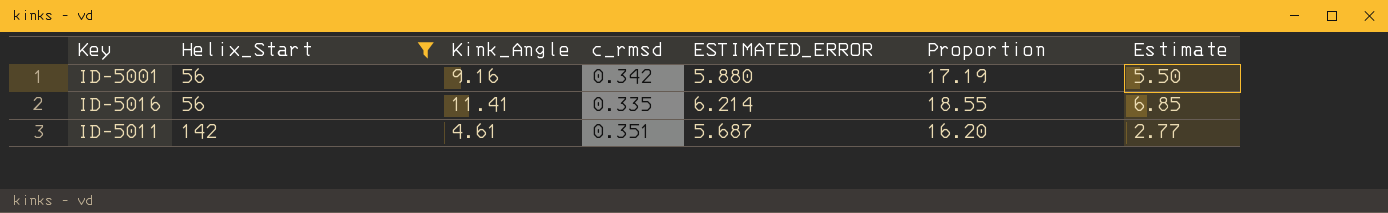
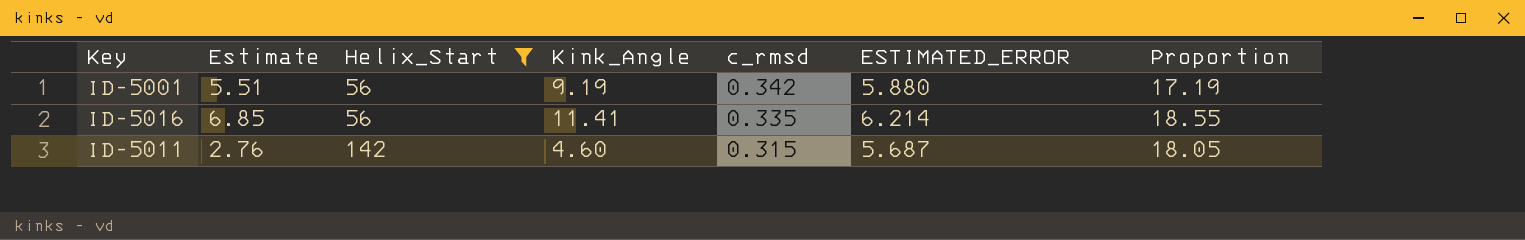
column Estimate | position: 7 -> 2
ID-5001 | Estimate: 5.50 -> 5.51
ID-5001 | Kink_Angle: 9.16 -> 9.19
ID-5011 | Estimate: 2.77 -> 2.76
ID-5011 | Kink_Angle: 4.61 -> 4.60
ID-5011 | c_rmsd: 0.351 -> 0.315
ID-5011 | Proportion: 16.20 -> 18.05

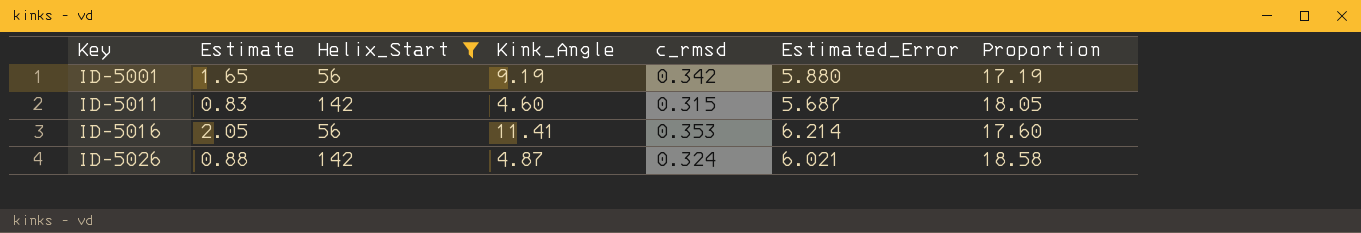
row order: Helix_Start ascending -> Key ascending
column Estimate | formula: [Kink_Angle] * 0.6 -> [Kink_Angle] * 0.18
column name: ESTIMATED_ERROR -> Estimated_Error
ID-5016 | c_rmsd: 0.335 -> 0.353
ID-5016 | Proportion: 18.55 -> 17.60
row ID-5026: none -> 0.88 | 142 | 4.87 | 0.324 | 6.021 | 18.58

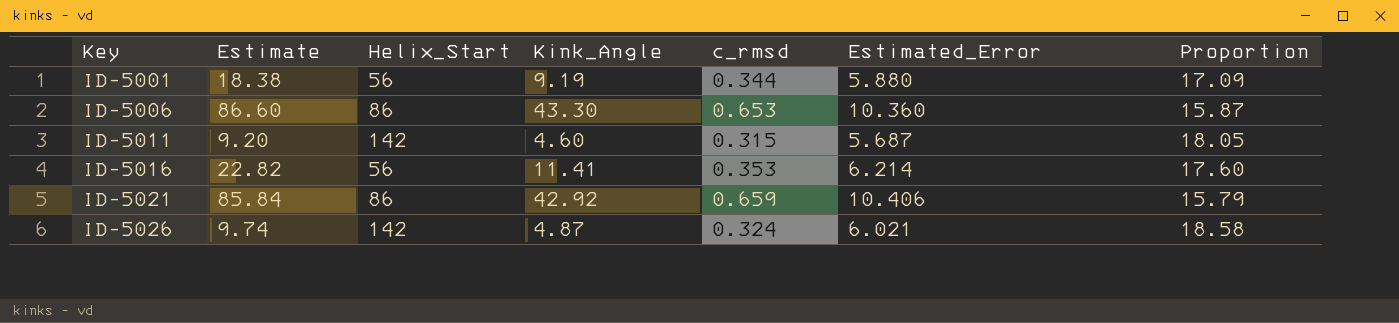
filter: Helix_Start != 86 -> none
column Estimate | formula: [Kink_Angle] * 0.18 -> [Kink_Angle] * 2
ID-5001 | c_rmsd: 0.342 -> 0.344
ID-5001 | Proportion: 17.19 -> 17.09

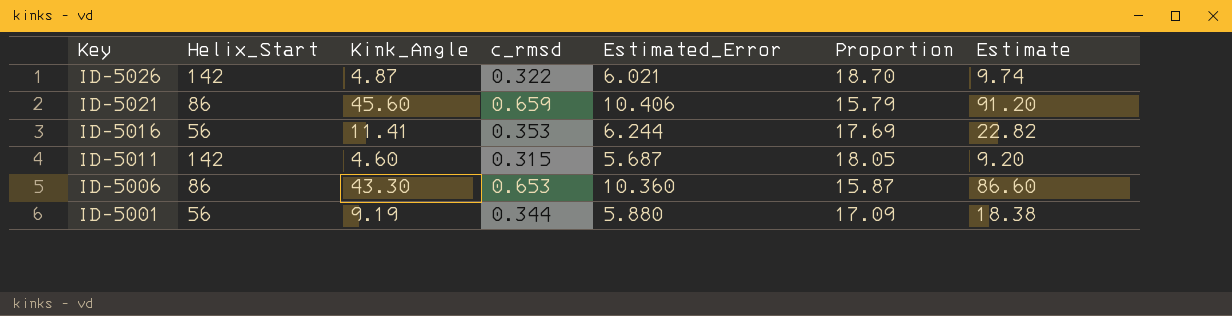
row order: Key ascending -> Key descending
column Estimate | position: 2 -> 7
ID-5026 | c_rmsd: 0.324 -> 0.322
ID-5026 | Proportion: 18.58 -> 18.70
ID-5021 | Kink_Angle: 42.92 -> 45.60
ID-5021 | Estimate: 85.84 -> 91.20
ID-5016 | Estimated_Error: 6.214 -> 6.244
ID-5016 | Proportion: 17.60 -> 17.69

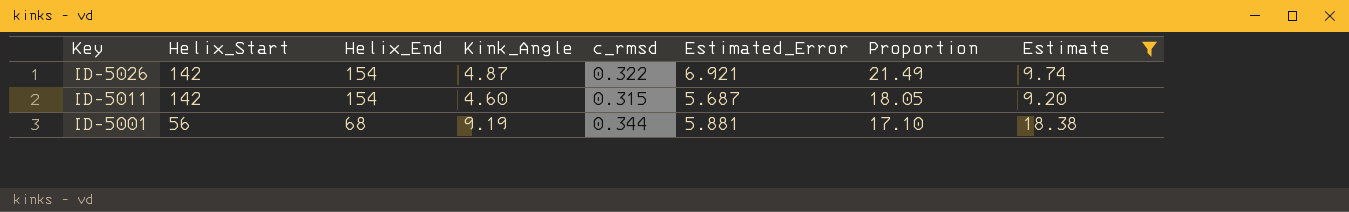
filter: none -> Estimate <= 18.38
column Helix_End | position: none -> 3
ID-5026 | Estimated_Error: 6.021 -> 6.921
ID-5026 | Proportion: 18.70 -> 21.49
ID-5001 | Estimated_Error: 5.880 -> 5.881
ID-5001 | Proportion: 17.09 -> 17.10

